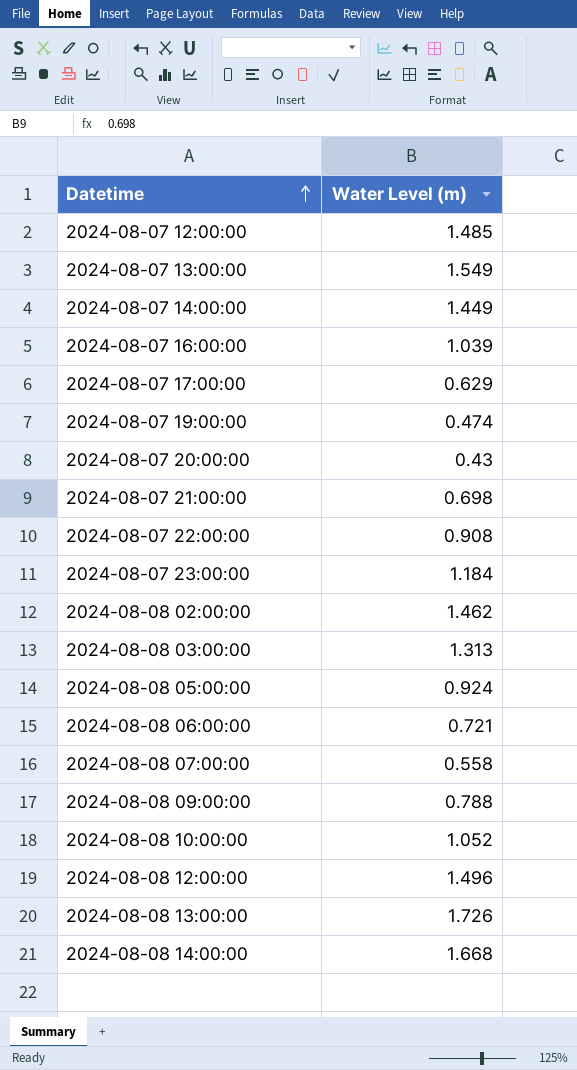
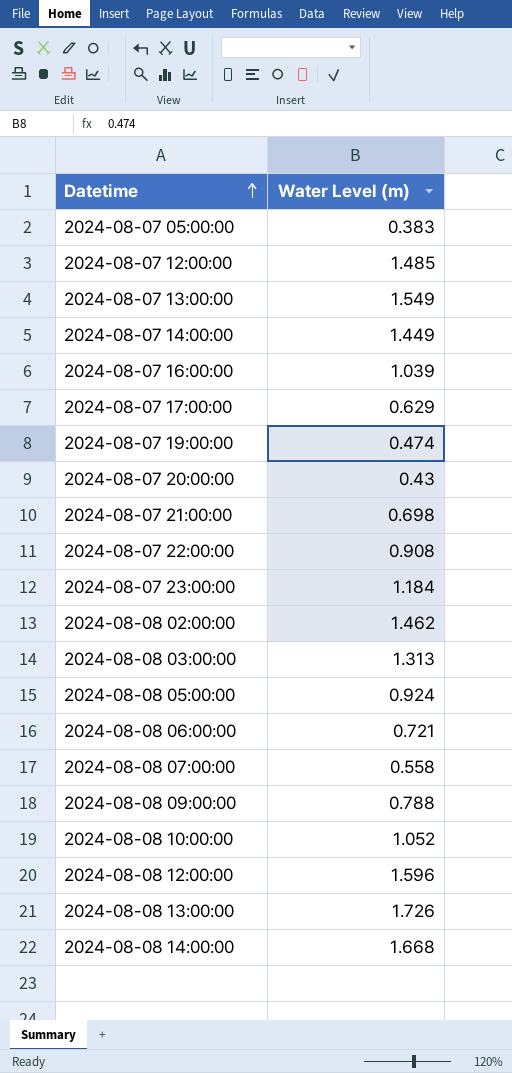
row 2024-08-07 05:00:00: none -> 0.383
2024-08-08 12:00:00 | Water Level (m): 1.496 -> 1.596

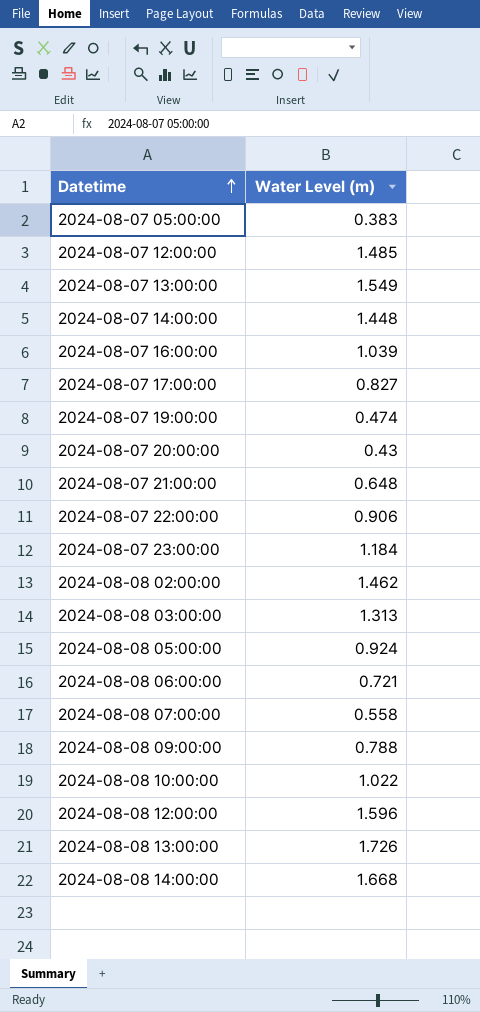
2024-08-07 14:00:00 | Water Level (m): 1.449 -> 1.448
2024-08-07 17:00:00 | Water Level (m): 0.629 -> 0.827
2024-08-07 21:00:00 | Water Level (m): 0.698 -> 0.648
2024-08-07 22:00:00 | Water Level (m): 0.908 -> 0.906
2024-08-08 10:00:00 | Water Level (m): 1.052 -> 1.022

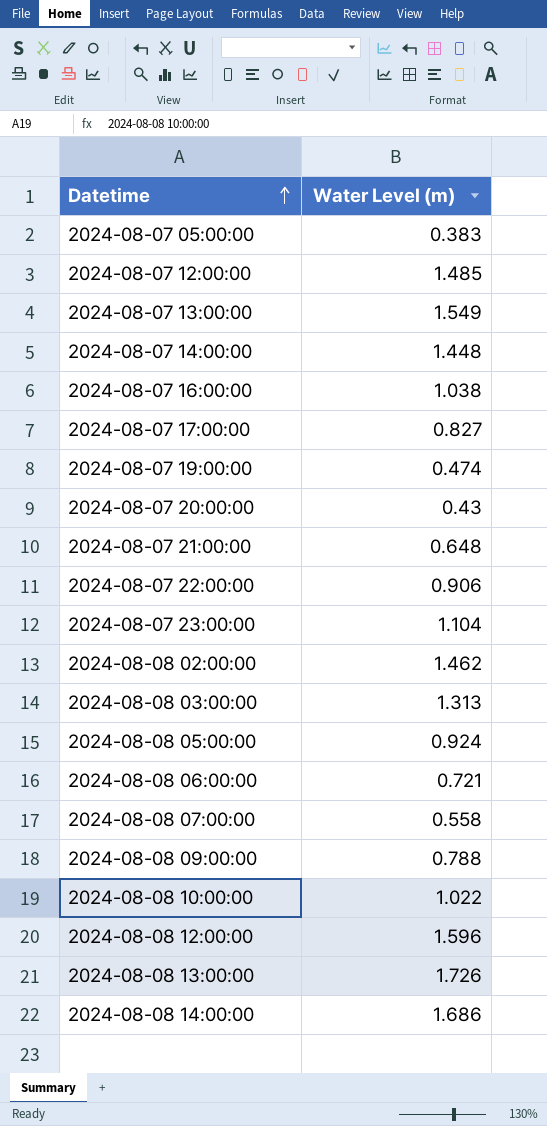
2024-08-07 16:00:00 | Water Level (m): 1.039 -> 1.038
2024-08-07 23:00:00 | Water Level (m): 1.184 -> 1.104
2024-08-08 14:00:00 | Water Level (m): 1.668 -> 1.686

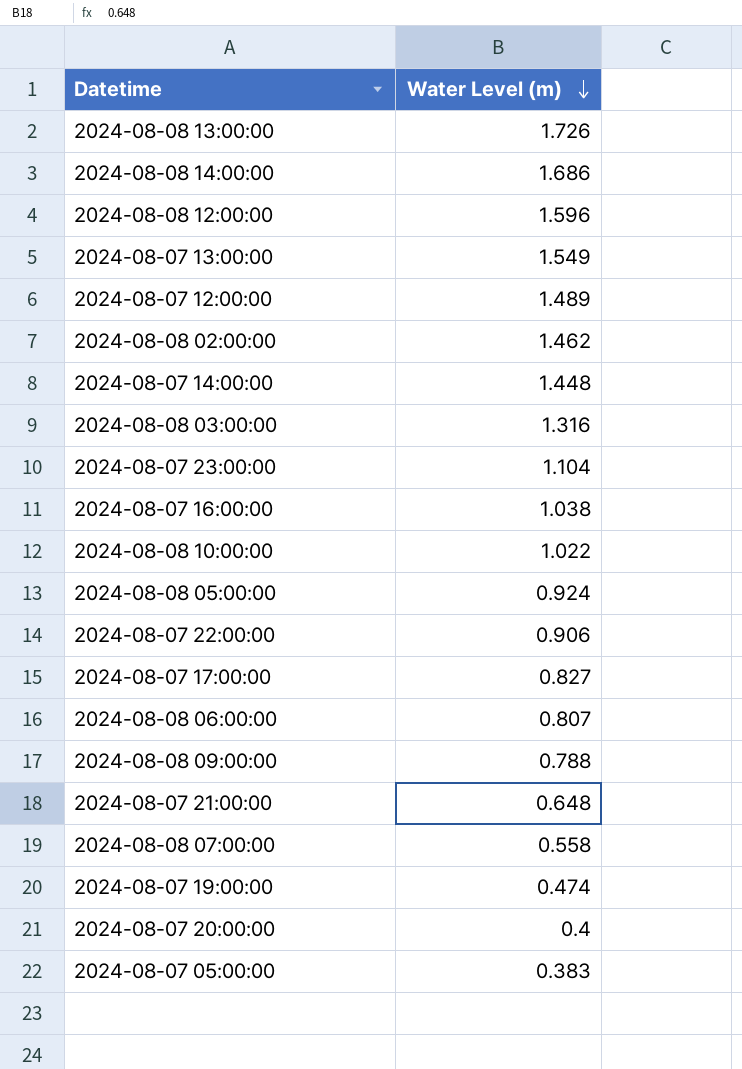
row order: Datetime ascending -> Water Level (m) descending
2024-08-07 12:00:00 | Water Level (m): 1.485 -> 1.489
2024-08-08 03:00:00 | Water Level (m): 1.313 -> 1.316
2024-08-08 06:00:00 | Water Level (m): 0.721 -> 0.807
2024-08-07 20:00:00 | Water Level (m): 0.43 -> 0.4

